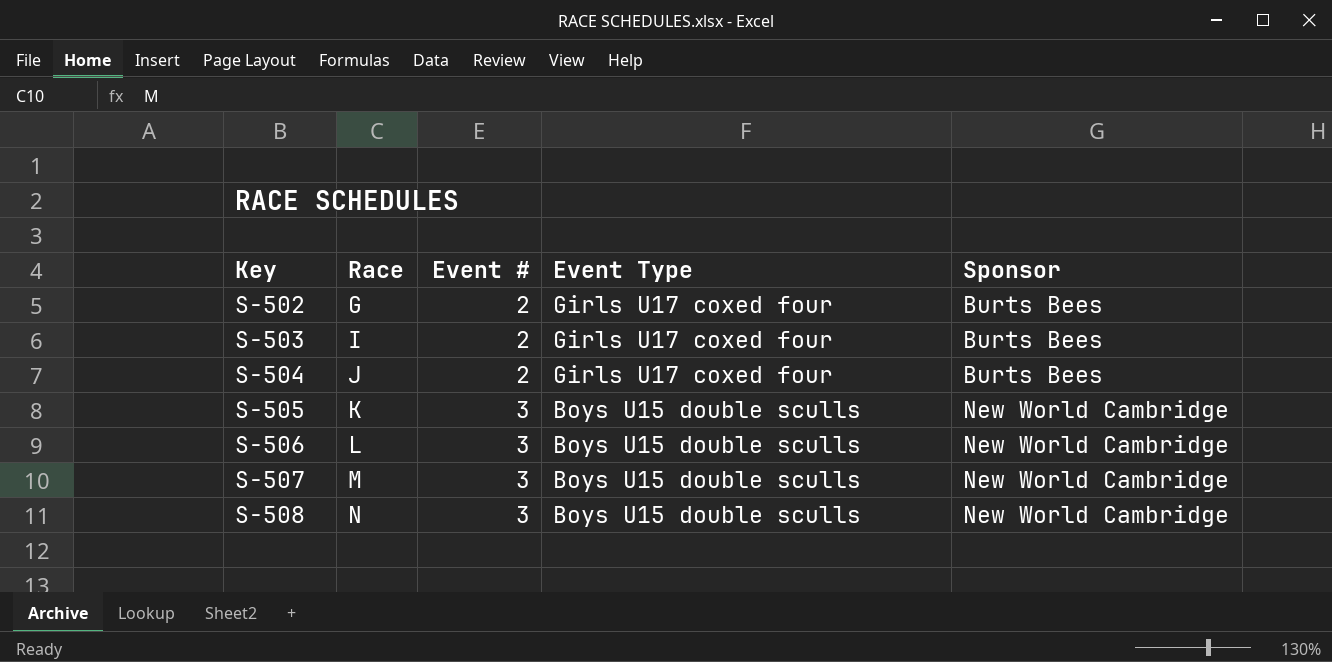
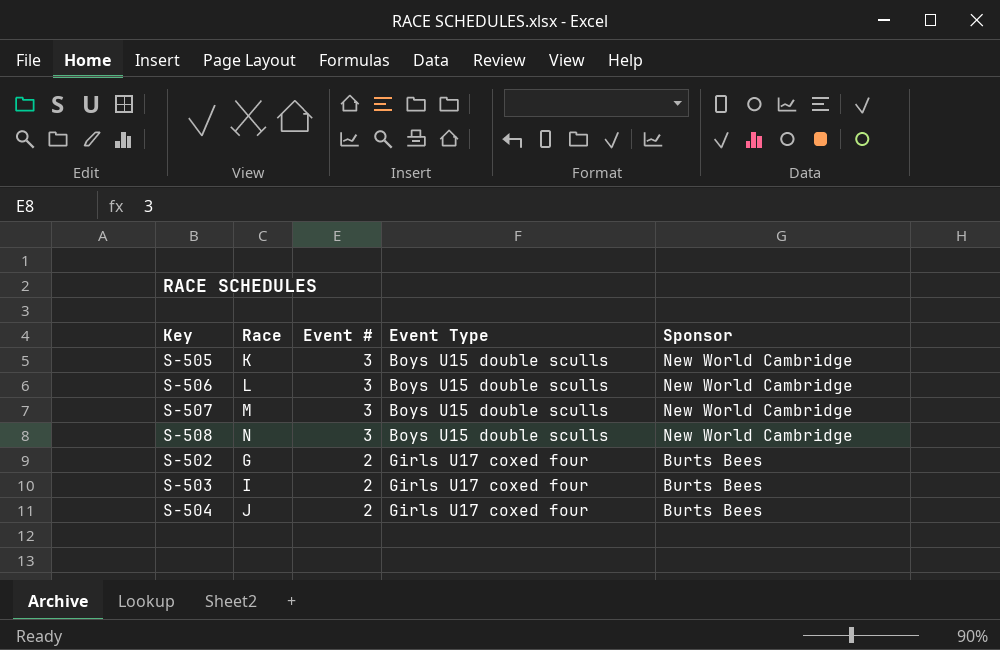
row order: Key ascending -> Event # descending

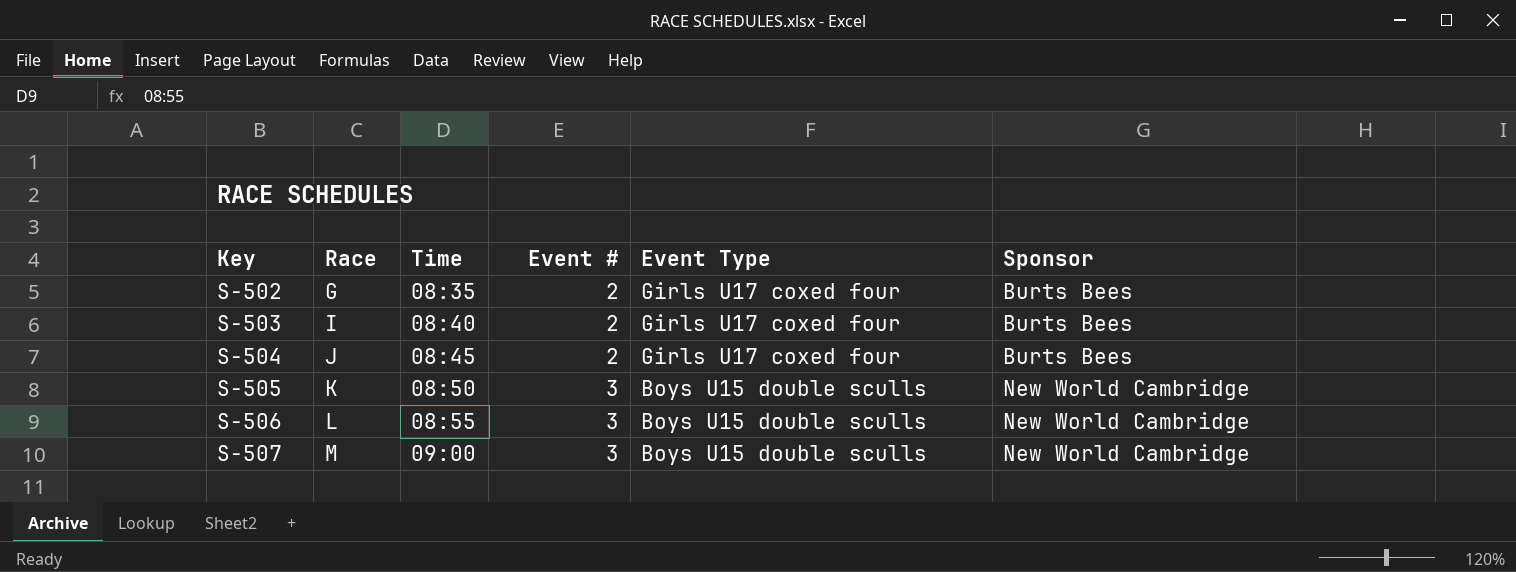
row order: Event # descending -> Key ascending
column Time | position: none -> 3
row S-508: N | 3 | Boys U15 double sculls | New World Cambridge -> none

